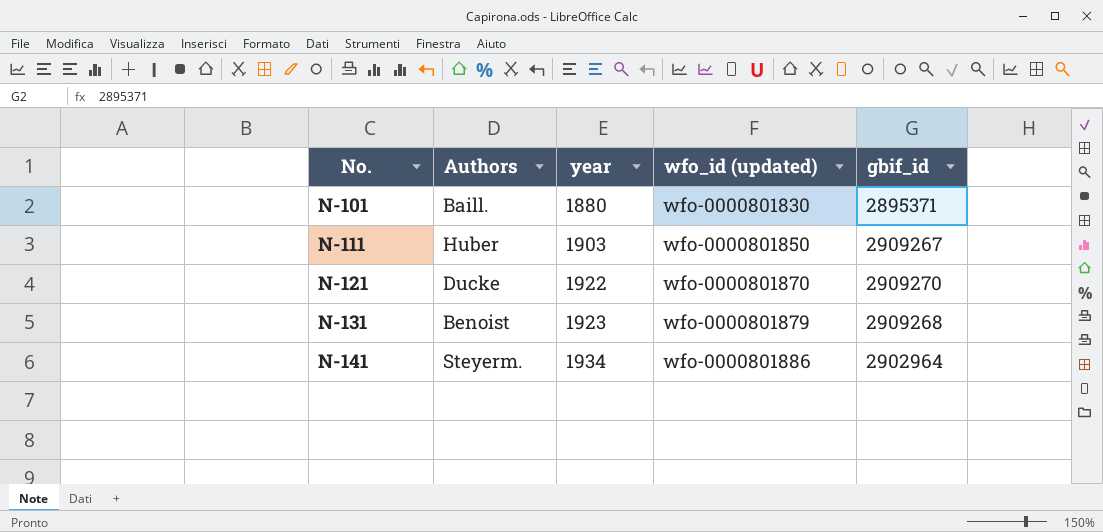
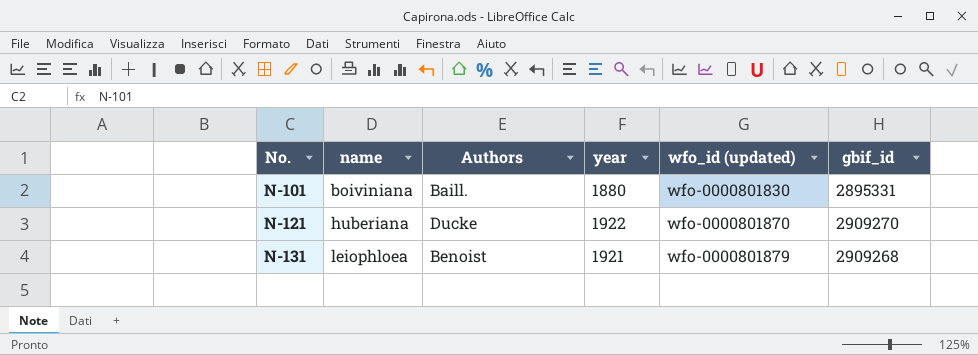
column name | position: none -> 2
row N-111: Huber | 1903 | wfo-0000801850 | 2909267 -> none
row N-141: Steyerm. | 1934 | wfo-0000801886 | 2902964 -> none
N-101 | gbif_id: 2895371 -> 2895331
N-131 | year: 1923 -> 1921

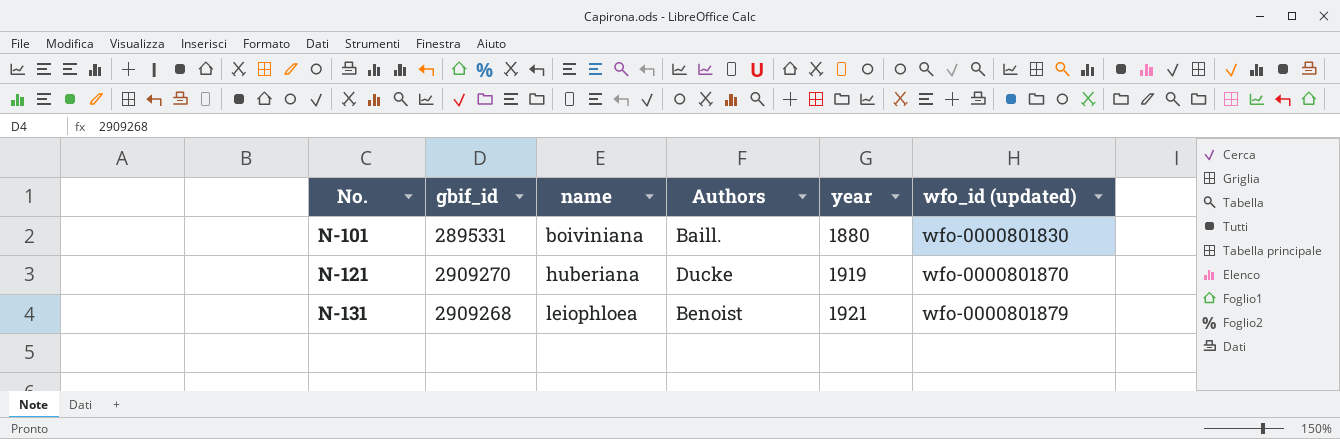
column gbif_id | position: 6 -> 2
N-121 | year: 1922 -> 1919

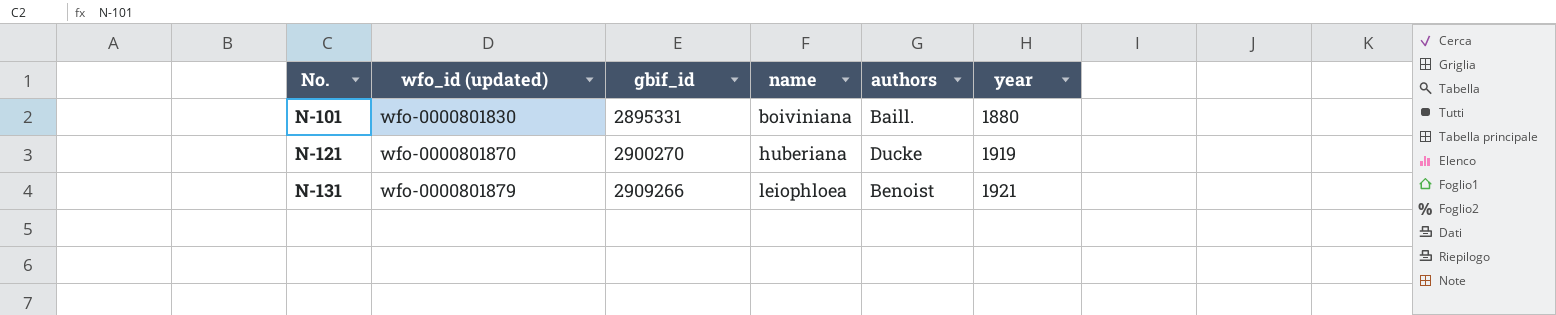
column wfo_id (updated) | position: 6 -> 2
column name: Authors -> authors
N-121 | gbif_id: 2909270 -> 2900270
N-131 | gbif_id: 2909268 -> 2909266

